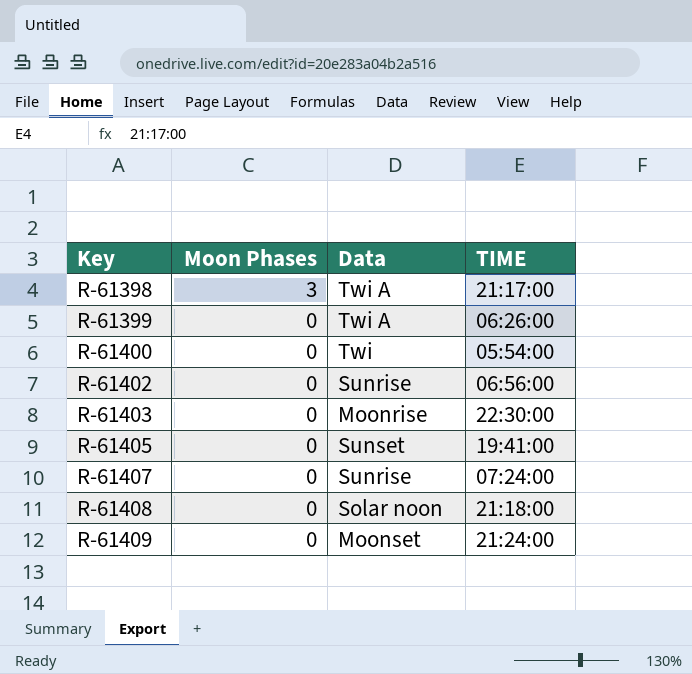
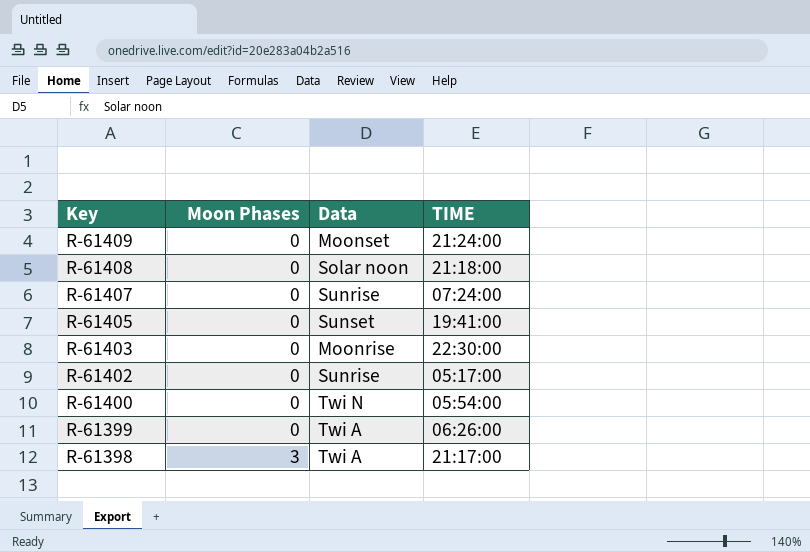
row order: Key ascending -> Key descending
R-61402 | TIME: 06:56:00 -> 05:17:00
R-61400 | Data: Twi -> Twi N

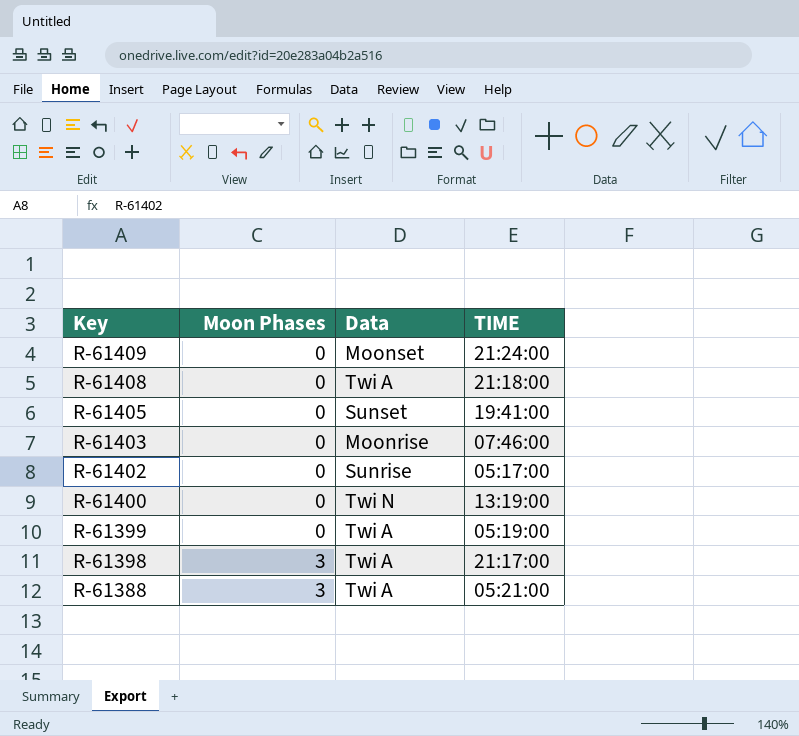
row R-61407: 0 | Sunrise | 07:24:00 -> none
R-61408 | Data: Solar noon -> Twi A
R-61403 | TIME: 22:30:00 -> 07:46:00
R-61400 | TIME: 05:54:00 -> 13:19:00
R-61399 | TIME: 06:26:00 -> 05:19:00
row R-61388: none -> 3 | Twi A | 05:21:00

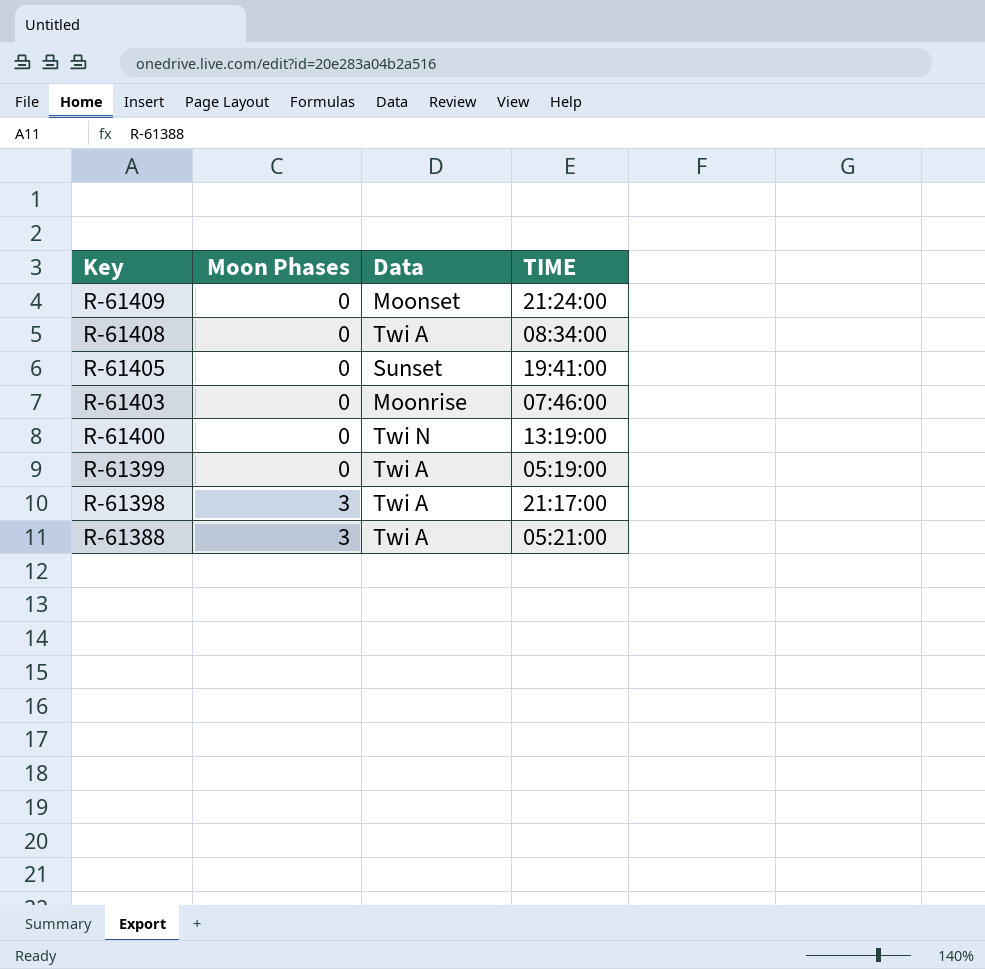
row R-61402: 0 | Sunrise | 05:17:00 -> none
R-61408 | TIME: 21:18:00 -> 08:34:00

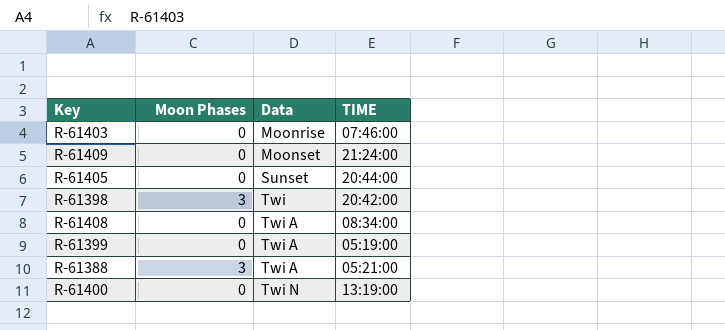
row order: Key descending -> Data ascending
R-61405 | TIME: 19:41:00 -> 20:44:00
R-61398 | Data: Twi A -> Twi
R-61398 | TIME: 21:17:00 -> 20:42:00

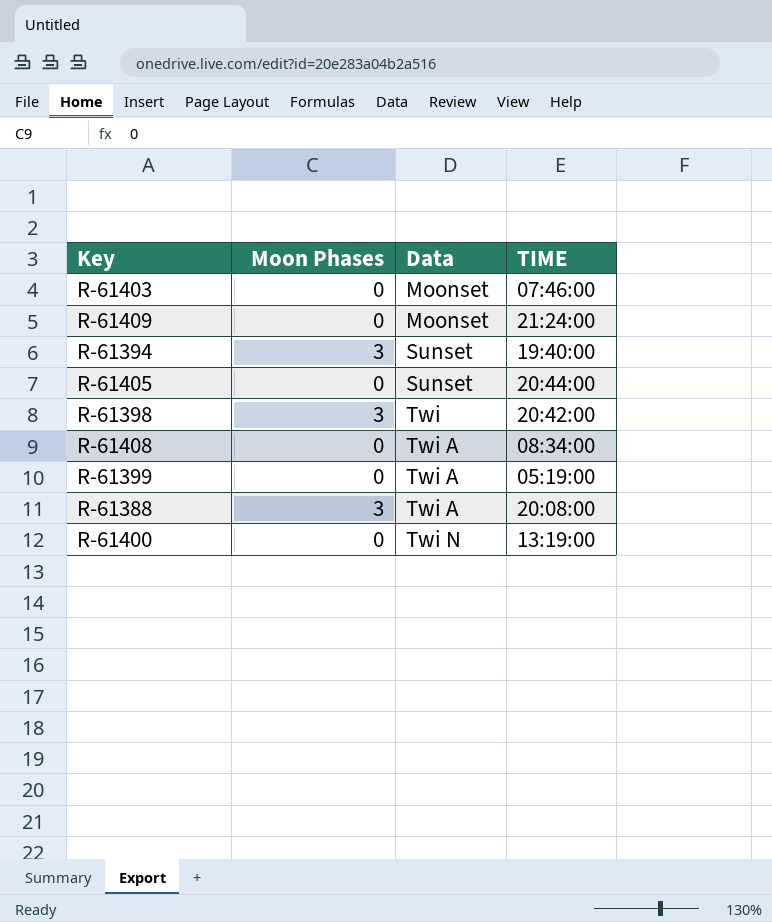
R-61403 | Data: Moonrise -> Moonset
row R-61394: none -> 3 | Sunset | 19:40:00
R-61388 | TIME: 05:21:00 -> 20:08:00

